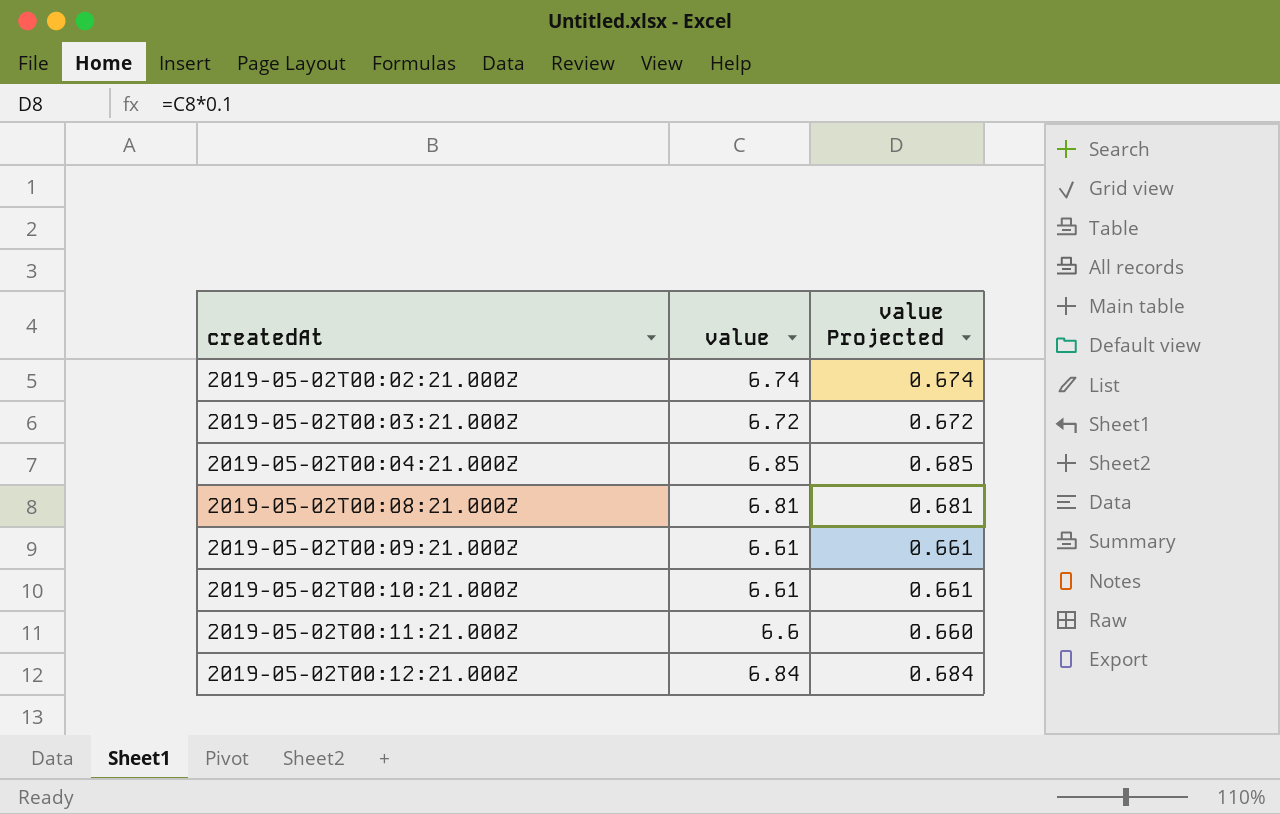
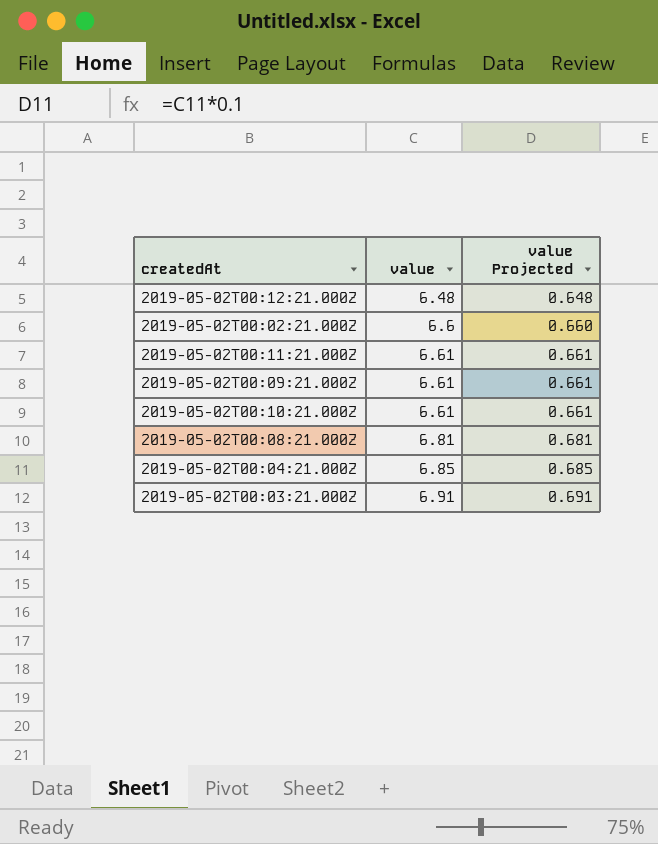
row order: createdAt ascending -> value ascending
2019-05-02T00:12:21.000Z | value: 6.84 -> 6.48
2019-05-02T00:12:21.000Z | value Projected: 0.684 -> 0.648
2019-05-02T00:02:21.000Z | value: 6.74 -> 6.6
2019-05-02T00:02:21.000Z | value Projected: 0.674 -> 0.660
2019-05-02T00:11:21.000Z | value: 6.6 -> 6.61
2019-05-02T00:11:21.000Z | value Projected: 0.660 -> 0.661
2019-05-02T00:03:21.000Z | value: 6.72 -> 6.91
2019-05-02T00:03:21.000Z | value Projected: 0.672 -> 0.691

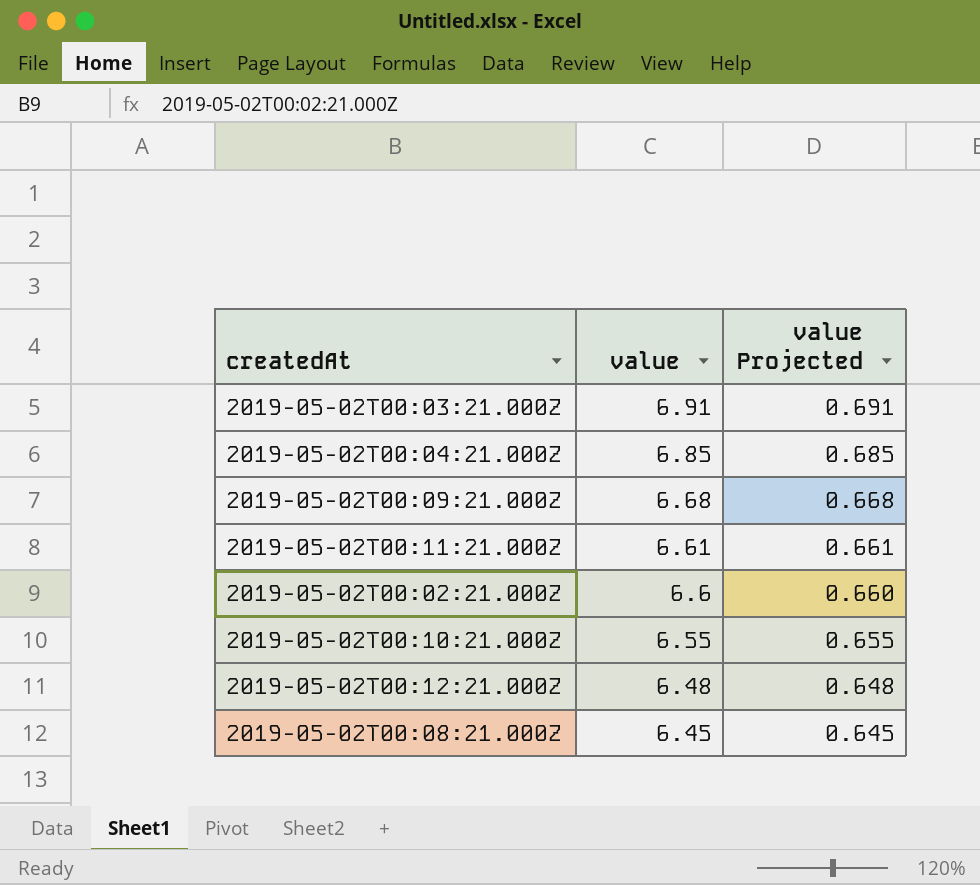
row order: value ascending -> value descending
2019-05-02T00:09:21.000Z | value: 6.61 -> 6.68
2019-05-02T00:09:21.000Z | value Projected: 0.661 -> 0.668
2019-05-02T00:10:21.000Z | value: 6.61 -> 6.55
2019-05-02T00:10:21.000Z | value Projected: 0.661 -> 0.655
2019-05-02T00:08:21.000Z | value: 6.81 -> 6.45
2019-05-02T00:08:21.000Z | value Projected: 0.681 -> 0.645

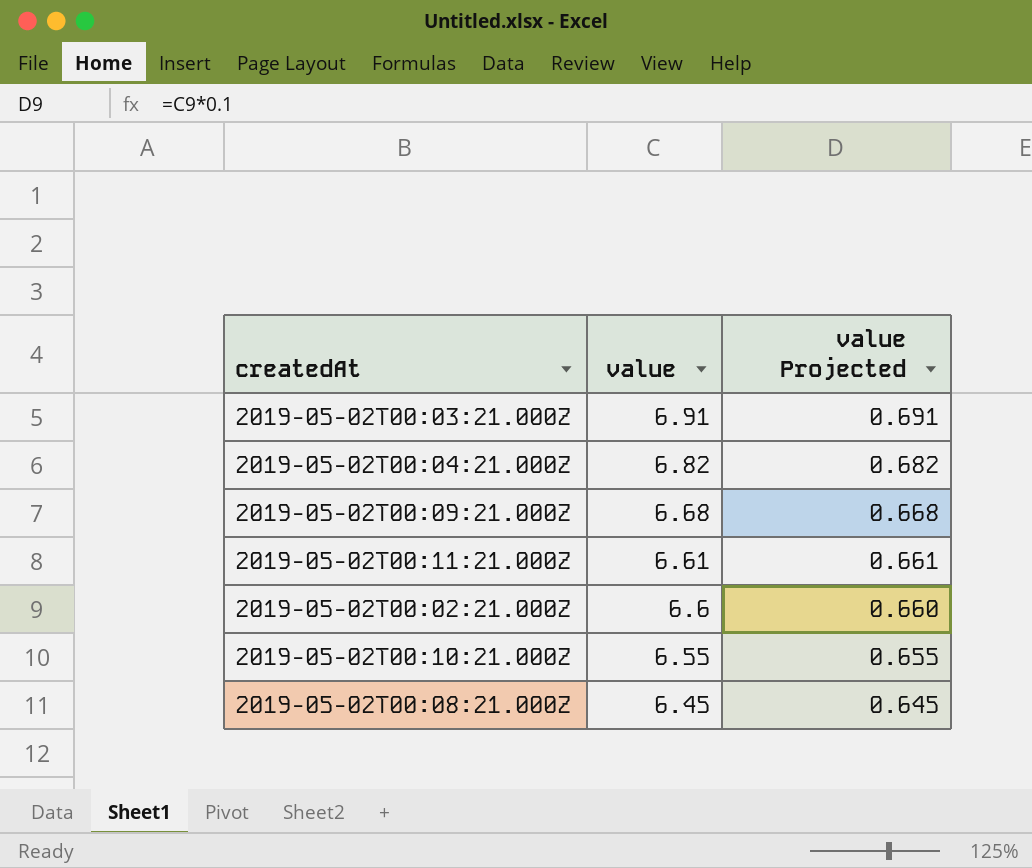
row 2019-05-02T00:12:21.000Z: 6.48 | 0.648 -> none
2019-05-02T00:04:21.000Z | value: 6.85 -> 6.82
2019-05-02T00:04:21.000Z | value Projected: 0.685 -> 0.682

